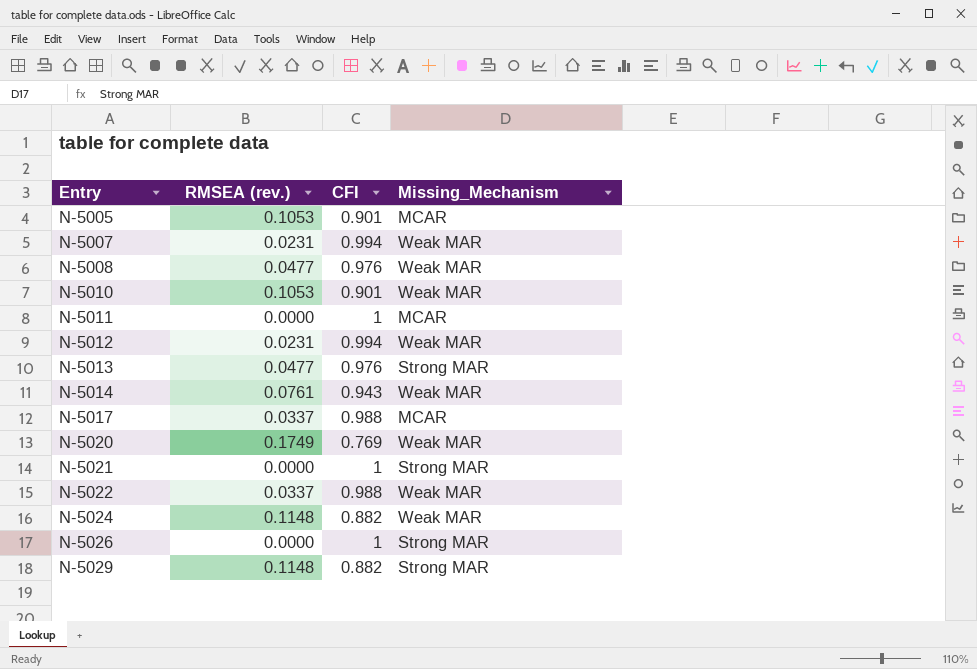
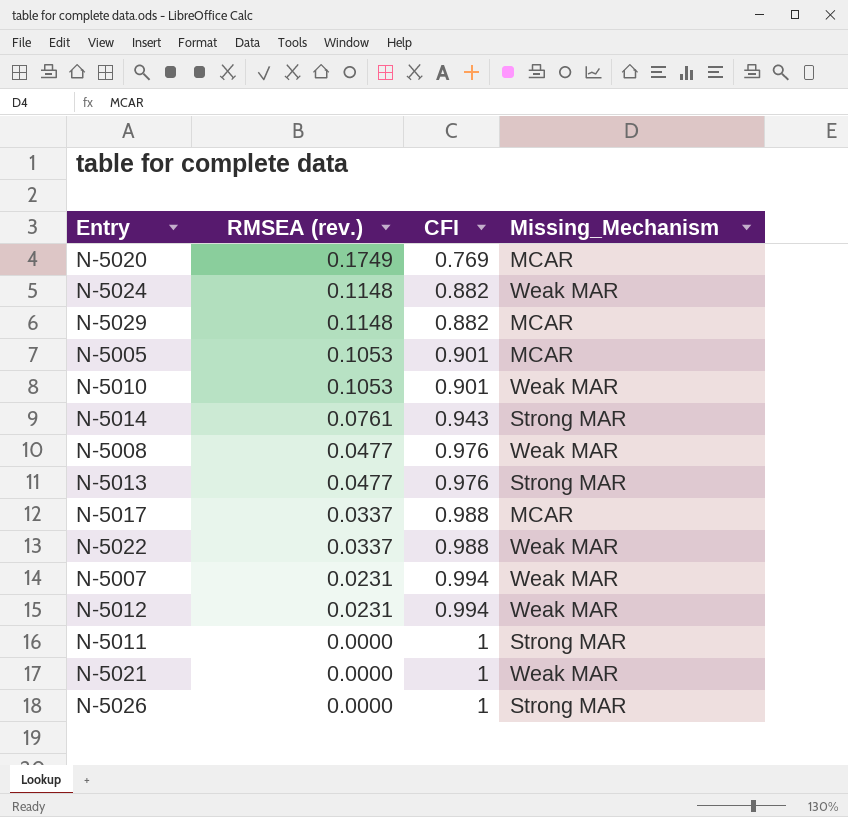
row order: Entry ascending -> RMSEA (rev.) descending
N-5020 | Missing_Mechanism: Weak MAR -> MCAR
N-5029 | Missing_Mechanism: Strong MAR -> MCAR
N-5014 | Missing_Mechanism: Weak MAR -> Strong MAR
N-5011 | Missing_Mechanism: MCAR -> Strong MAR
N-5021 | Missing_Mechanism: Strong MAR -> Weak MAR

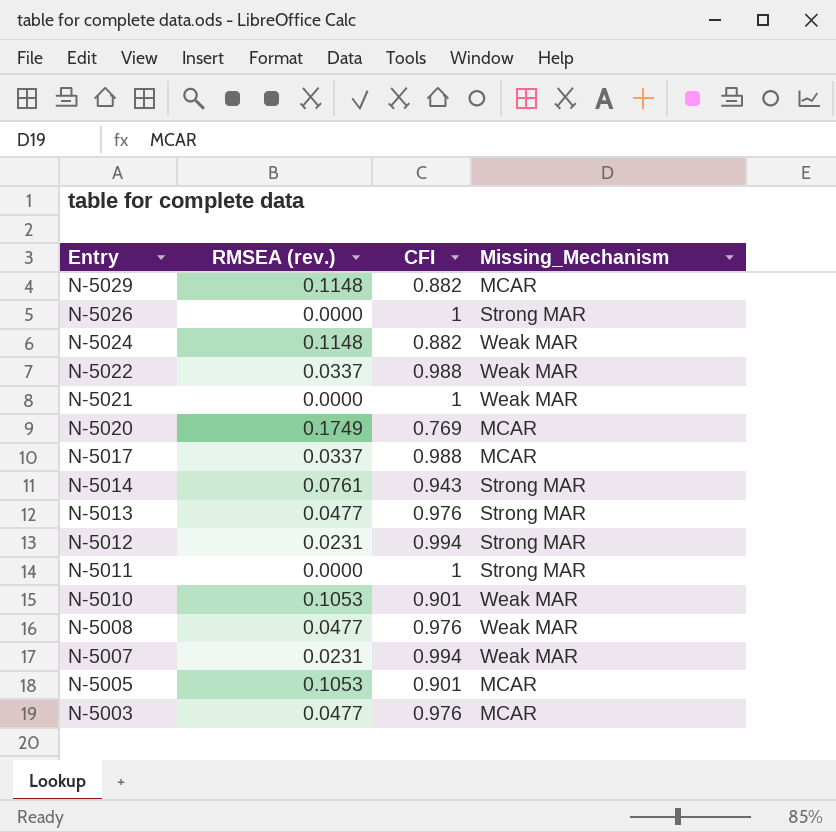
row order: RMSEA (rev.) descending -> Entry descending
N-5012 | Missing_Mechanism: Weak MAR -> Strong MAR
row N-5003: none -> 0.0477 | 0.976 | MCAR

